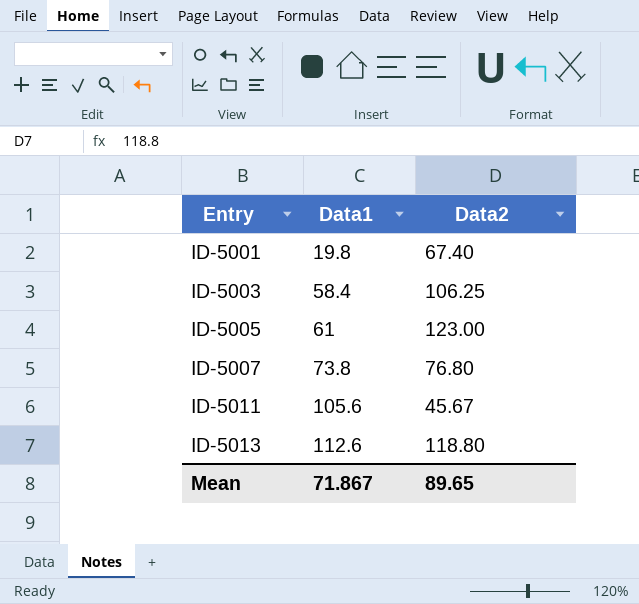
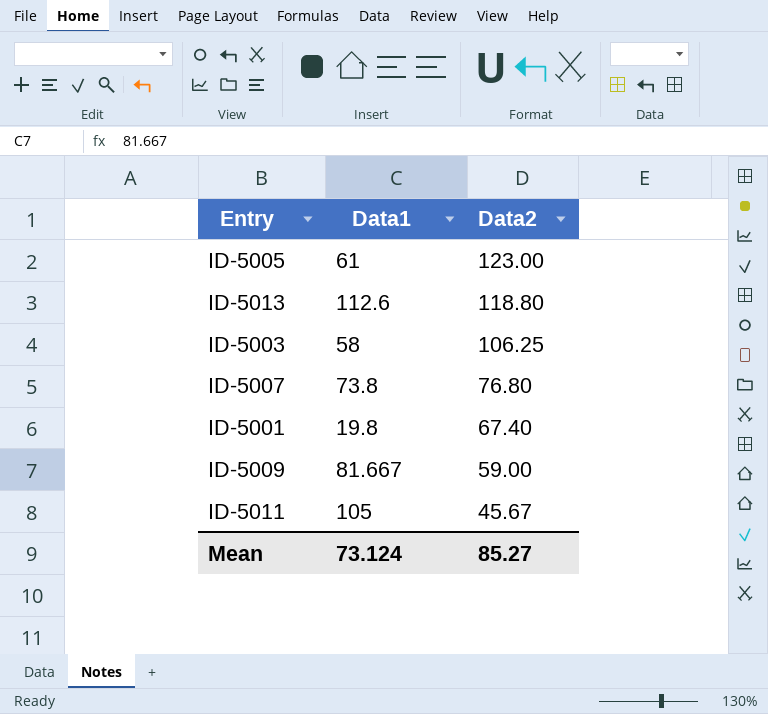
row order: Entry ascending -> Data2 descending
ID-5003 | Data1: 58.4 -> 58
row ID-5009: none -> 81.667 | 59.00
ID-5011 | Data1: 105.6 -> 105
Mean | Data1: 71.867 -> 73.124
Mean | Data2: 89.65 -> 85.27

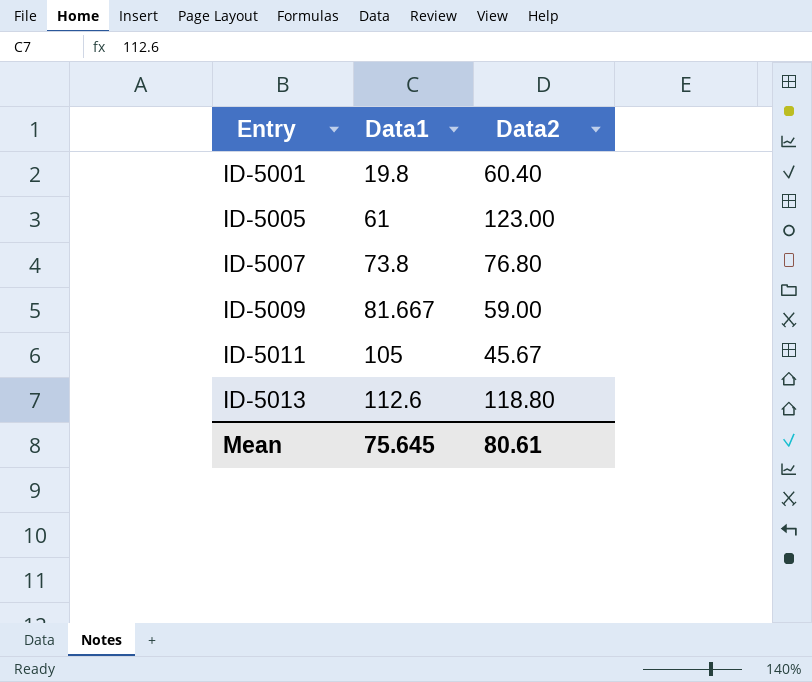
row order: Data2 descending -> Entry ascending
row ID-5003: 58 | 106.25 -> none
ID-5001 | Data2: 67.40 -> 60.40
Mean | Data1: 73.124 -> 75.645
Mean | Data2: 85.27 -> 80.61

